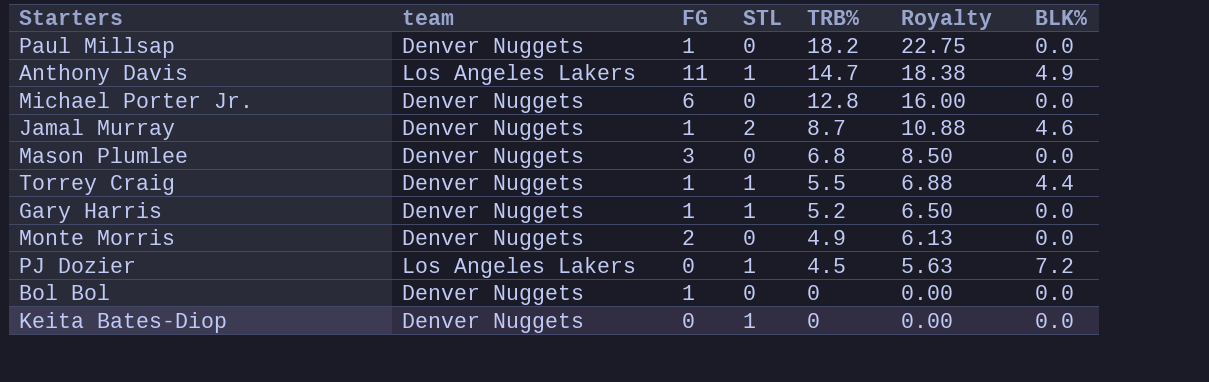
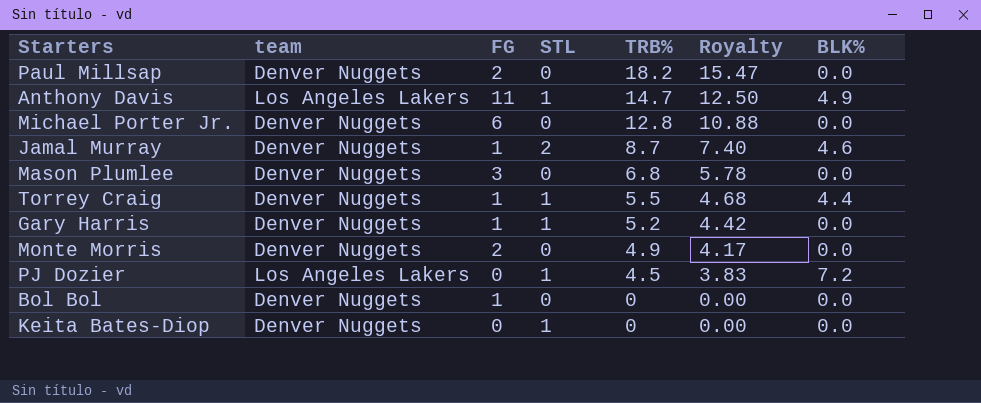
column Royalty | formula: [TRB%] * 1.25 -> [TRB%] * 0.85
Paul Millsap | FG: 1 -> 2

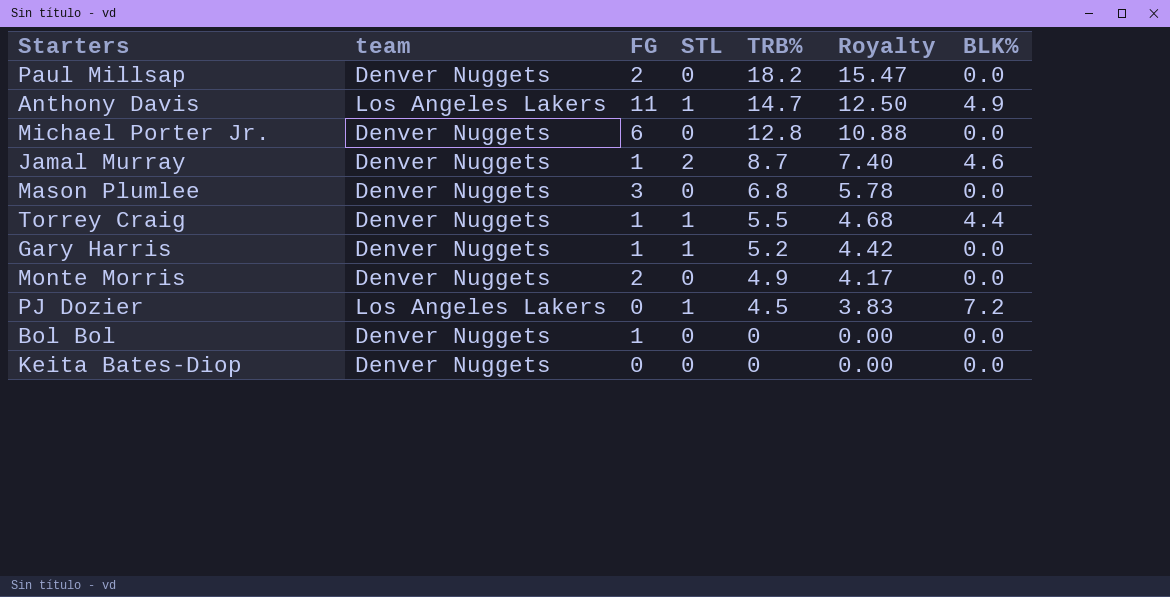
Keita Bates-Diop | STL: 1 -> 0

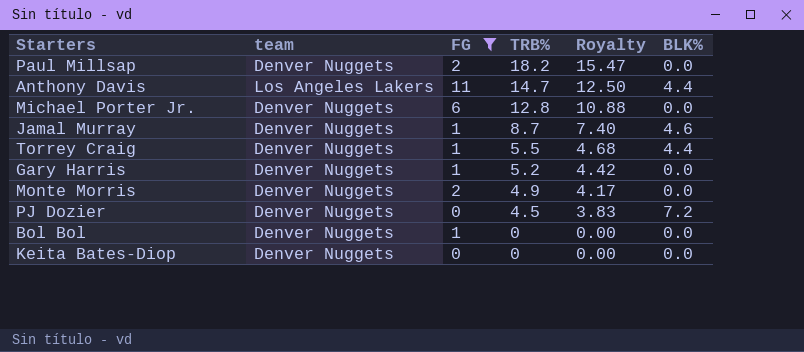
filter: none -> FG != 3
column STL | position: 4 -> none
Anthony Davis | BLK%: 4.9 -> 4.4
PJ Dozier | team: Los Angeles Lakers -> Denver Nuggets

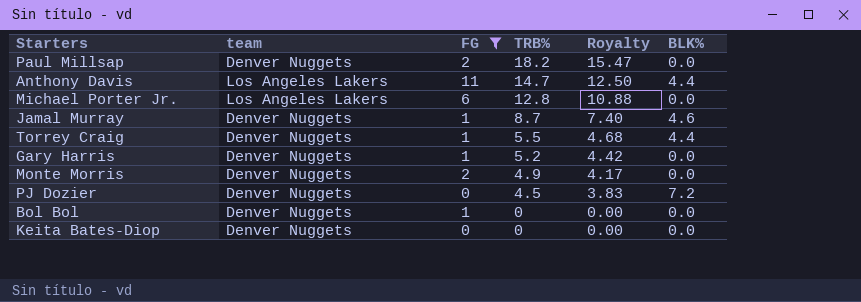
Michael Porter Jr. | team: Denver Nuggets -> Los Angeles Lakers

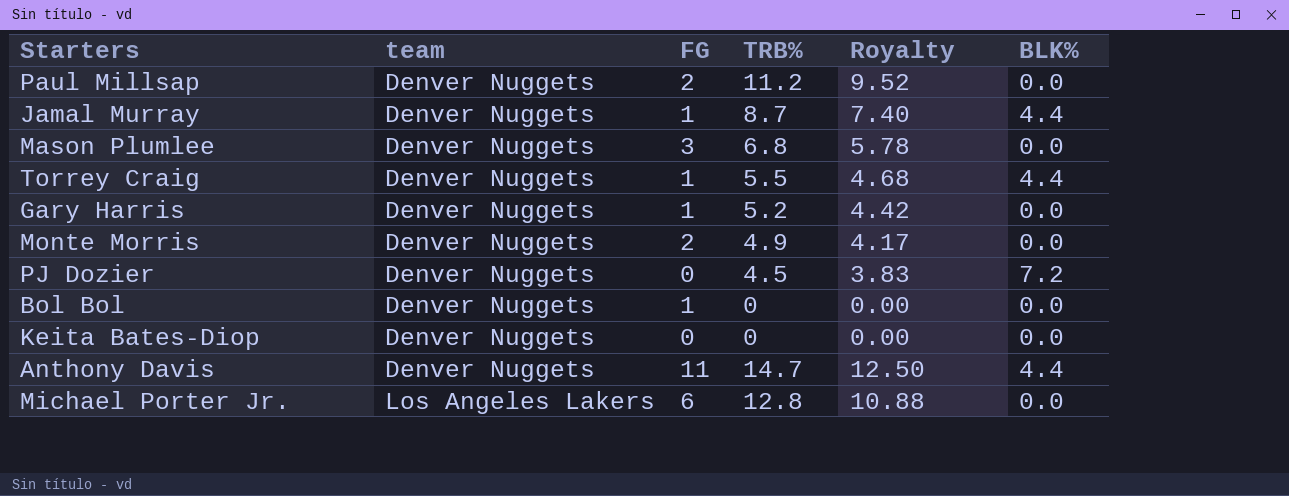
filter: FG != 3 -> none
row order: TRB% descending -> team ascending
Paul Millsap | TRB%: 18.2 -> 11.2
Paul Millsap | Royalty: 15.47 -> 9.52
Jamal Murray | BLK%: 4.6 -> 4.4
Anthony Davis | team: Los Angeles Lakers -> Denver Nuggets

